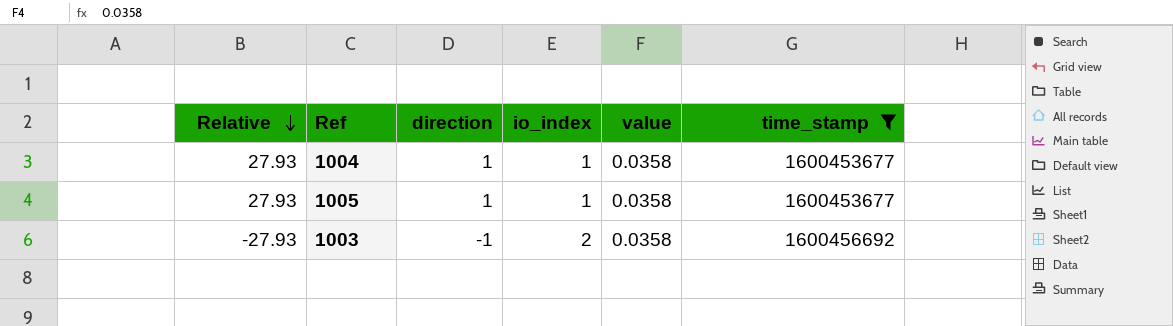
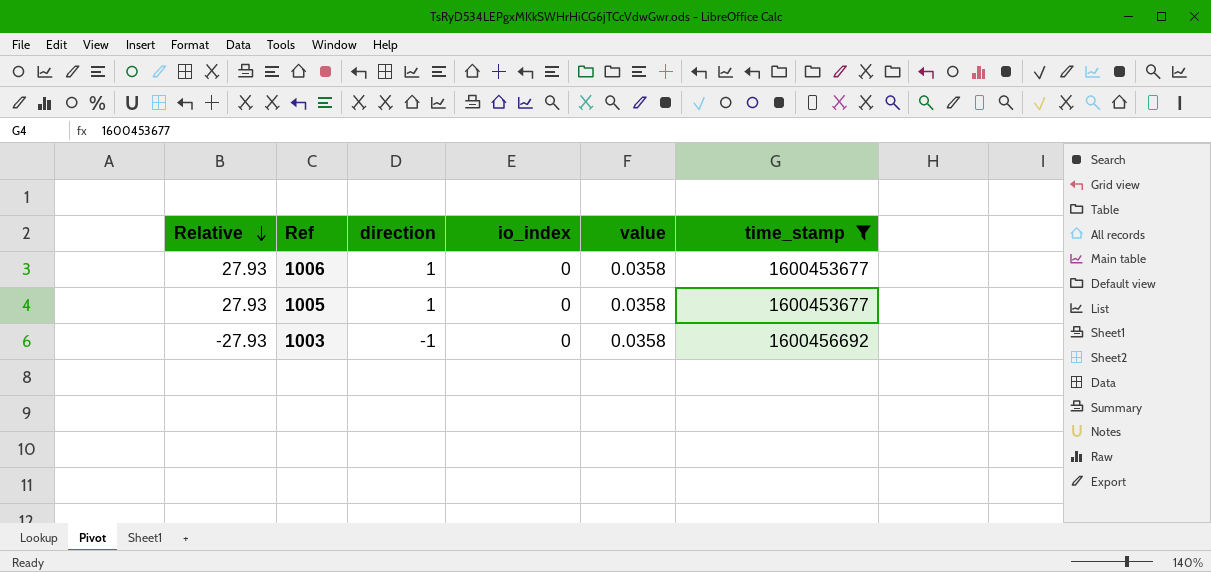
row 1004: 27.93 | 1 | 1 | 0.0358 | 1600453677 -> none
row 1006: none -> 27.93 | 1 | 0 | 0.0358 | 1600453677
1005 | io_index: 1 -> 0
1003 | io_index: 2 -> 0

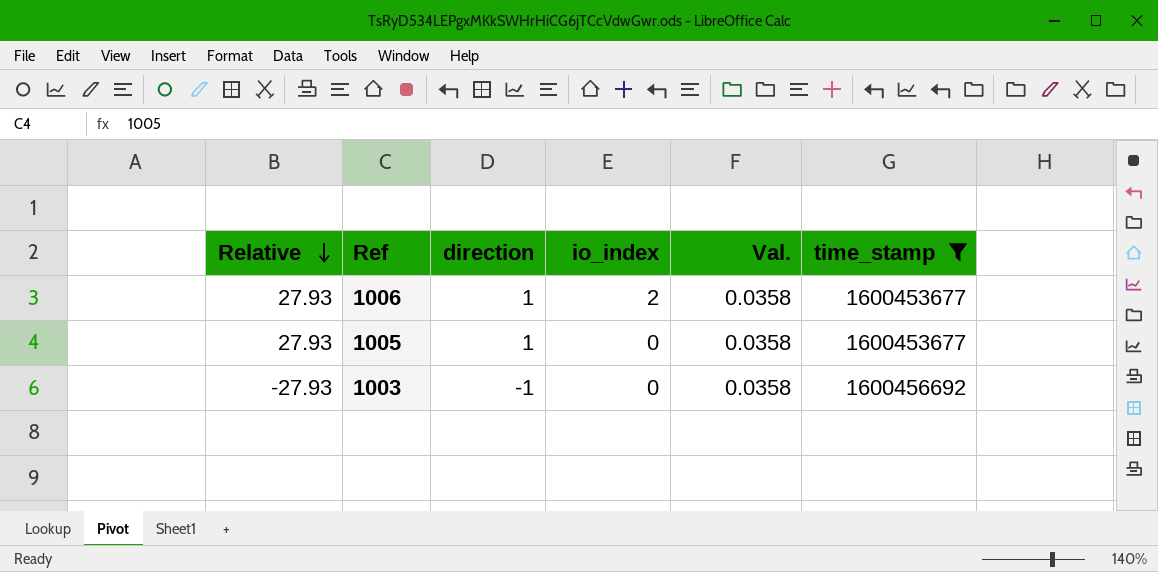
column name: value -> Val.
1006 | io_index: 0 -> 2

